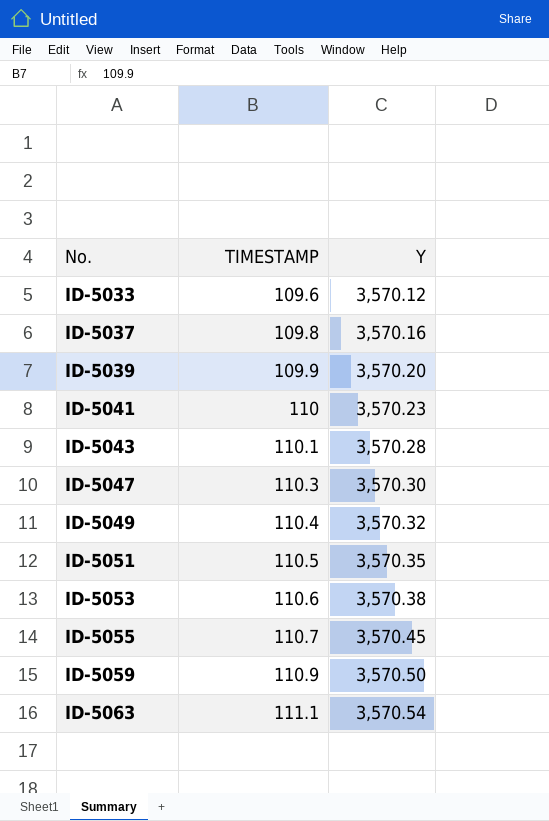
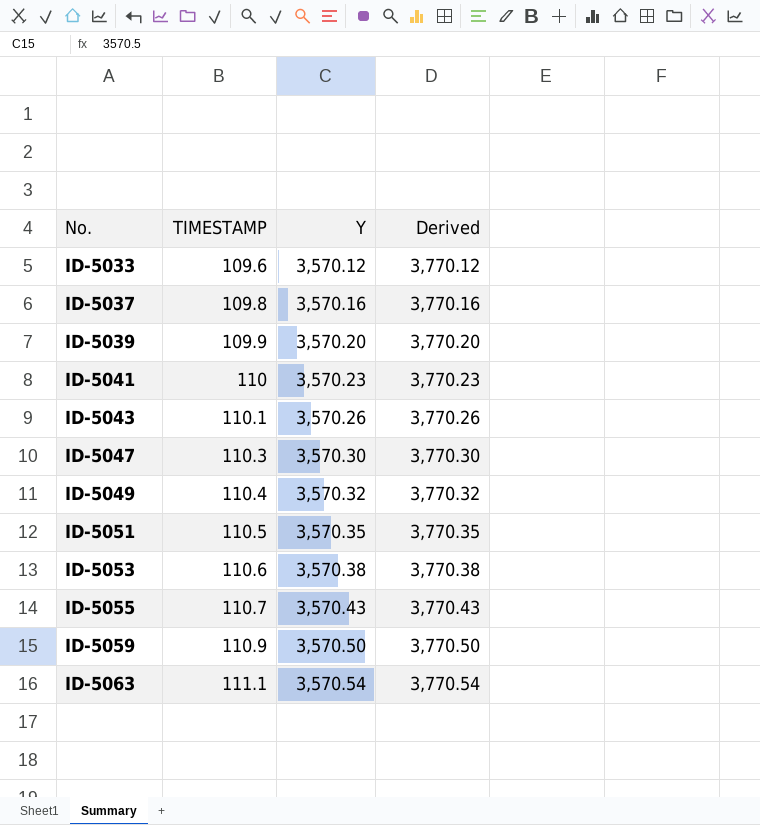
column Derived | formula: none -> [Y] + 200
ID-5043 | Y: 3,570.28 -> 3,570.26
ID-5055 | Y: 3,570.45 -> 3,570.43

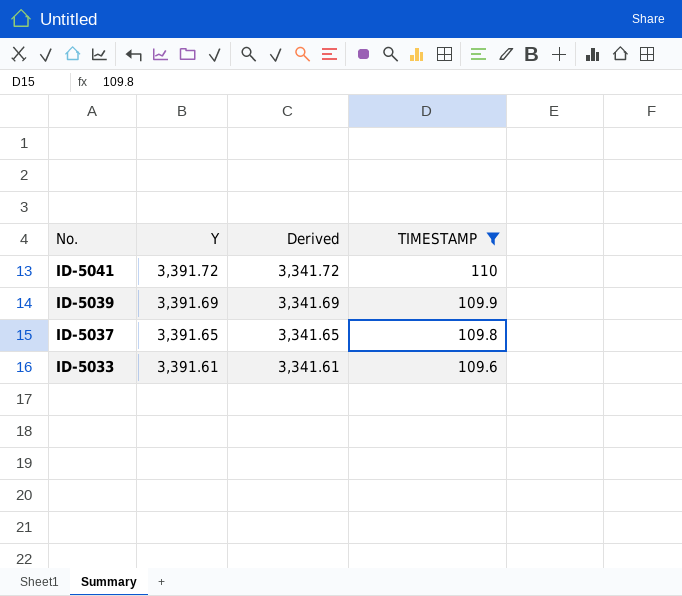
filter: none -> TIMESTAMP <= 110
row order: No. ascending -> No. descending
column Derived | formula: [Y] + 200 -> [Y] - 50
column TIMESTAMP | position: 2 -> 4
ID-5041 | Y: 3,570.23 -> 3,391.72
ID-5039 | Y: 3,570.20 -> 3,391.69
ID-5037 | Y: 3,570.16 -> 3,391.65
ID-5033 | Y: 3,570.12 -> 3,391.61

